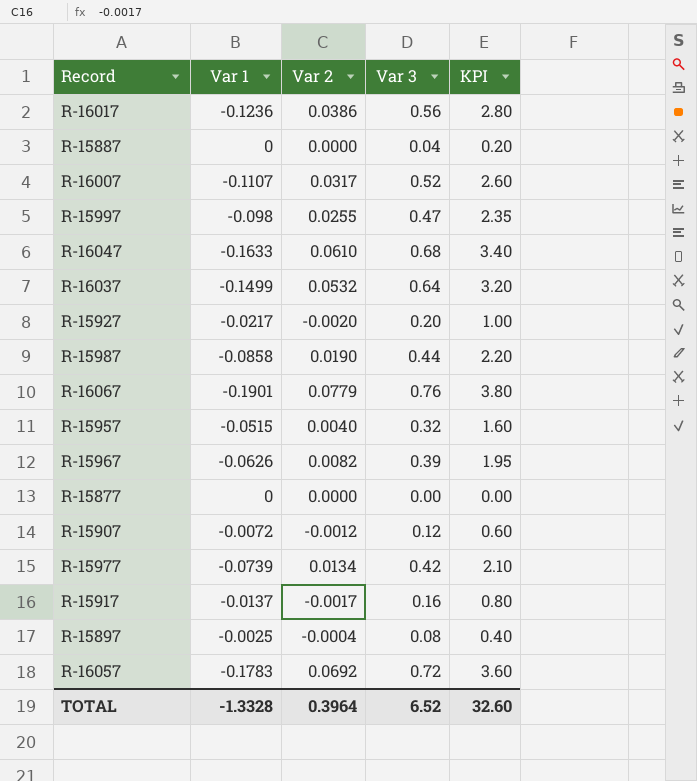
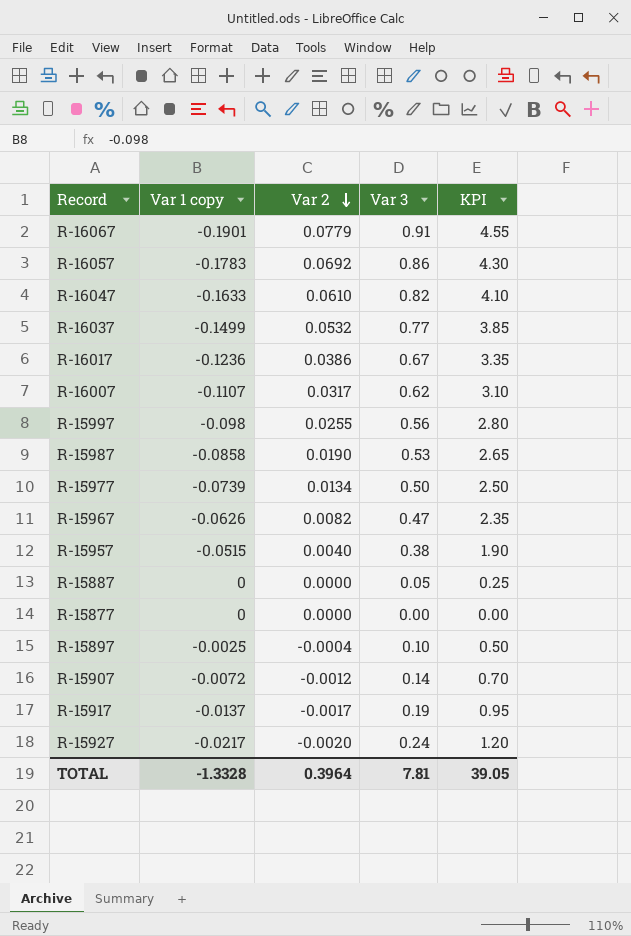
row order: none -> Var 2 descending
column name: Var 1 -> Var 1 copy
R-16067 | Var 3: 0.76 -> 0.91
R-16067 | KPI: 3.80 -> 4.55
R-16057 | Var 3: 0.72 -> 0.86
R-16057 | KPI: 3.60 -> 4.30
R-16047 | Var 3: 0.68 -> 0.82
R-16047 | KPI: 3.40 -> 4.10
R-16037 | Var 3: 0.64 -> 0.77
R-16037 | KPI: 3.20 -> 3.85
R-16017 | Var 3: 0.56 -> 0.67
R-16017 | KPI: 2.80 -> 3.35
R-16007 | Var 3: 0.52 -> 0.62
R-16007 | KPI: 2.60 -> 3.10
R-15997 | Var 3: 0.47 -> 0.56
R-15997 | KPI: 2.35 -> 2.80
R-15987 | Var 3: 0.44 -> 0.53
R-15987 | KPI: 2.20 -> 2.65
R-15977 | Var 3: 0.42 -> 0.50
R-15977 | KPI: 2.10 -> 2.50
R-15967 | Var 3: 0.39 -> 0.47
R-15967 | KPI: 1.95 -> 2.35
R-15957 | Var 3: 0.32 -> 0.38
R-15957 | KPI: 1.60 -> 1.90
R-15887 | Var 3: 0.04 -> 0.05
R-15887 | KPI: 0.20 -> 0.25
R-15897 | Var 3: 0.08 -> 0.10
R-15897 | KPI: 0.40 -> 0.50
R-15907 | Var 3: 0.12 -> 0.14
R-15907 | KPI: 0.60 -> 0.70
R-15917 | Var 3: 0.16 -> 0.19
R-15917 | KPI: 0.80 -> 0.95
R-15927 | Var 3: 0.20 -> 0.24
R-15927 | KPI: 1.00 -> 1.20
TOTAL | Var 3: 6.52 -> 7.81
TOTAL | KPI: 32.60 -> 39.05

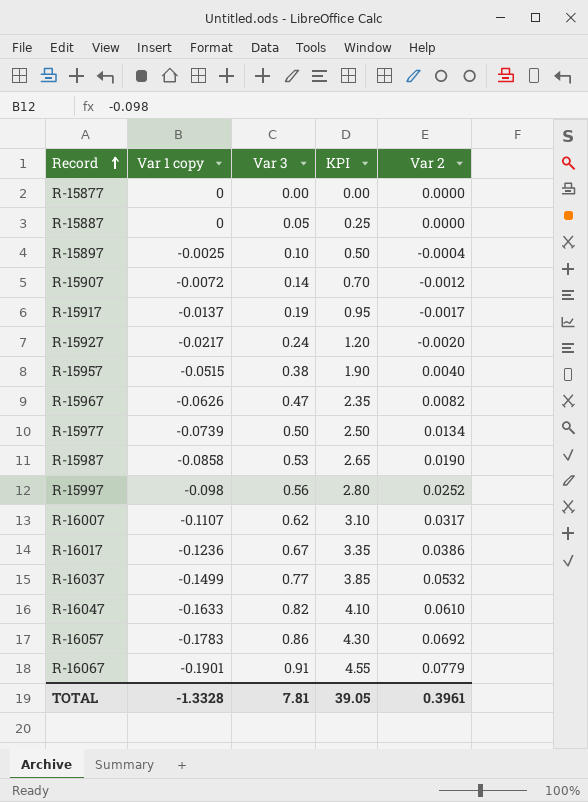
row order: Var 2 descending -> Record ascending
column Var 2 | position: 3 -> 5
R-15997 | Var 2: 0.0255 -> 0.0252
TOTAL | Var 2: 0.3964 -> 0.3961

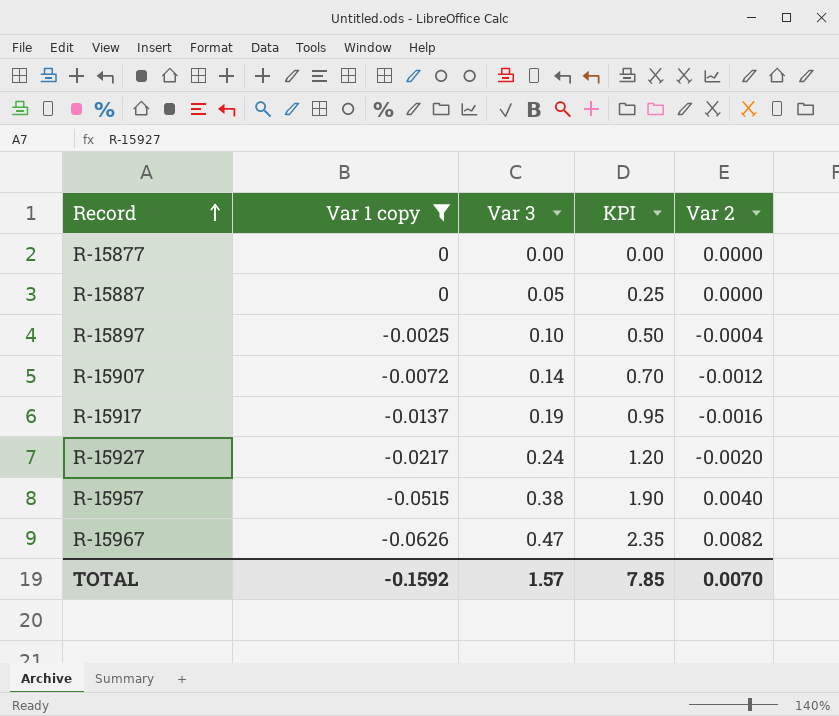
filter: none -> Var 1 copy >= -0.0626
R-15917 | Var 2: -0.0017 -> -0.0016
TOTAL | Var 1 copy: -1.3328 -> -0.1592
TOTAL | Var 3: 7.81 -> 1.57
TOTAL | KPI: 39.05 -> 7.85
TOTAL | Var 2: 0.3961 -> 0.0070

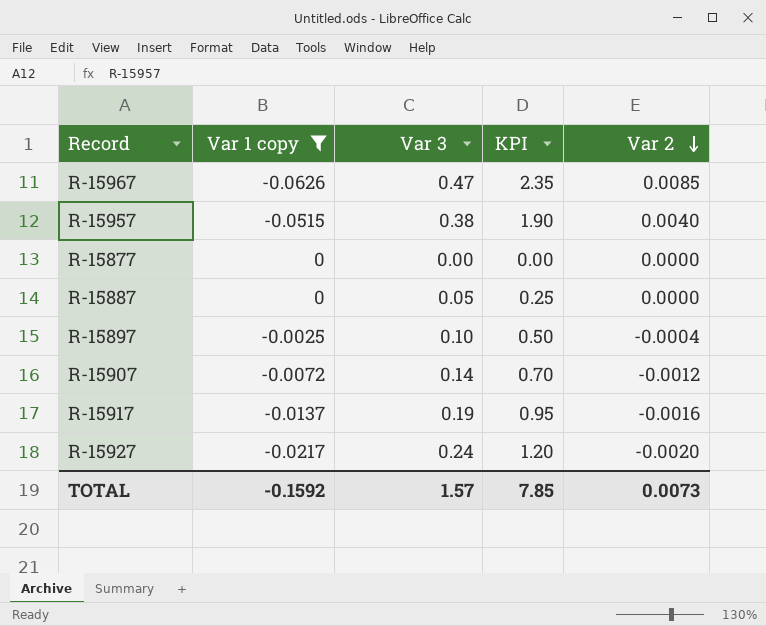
row order: Record ascending -> Var 2 descending
R-15967 | Var 2: 0.0082 -> 0.0085
TOTAL | Var 2: 0.0070 -> 0.0073

